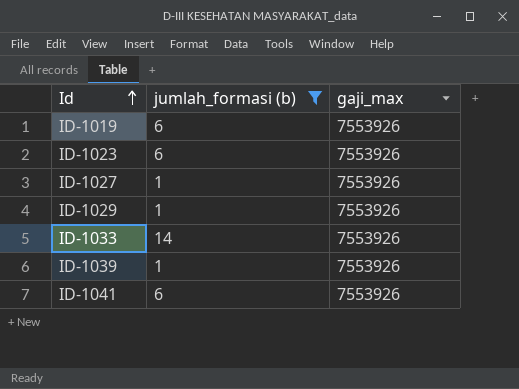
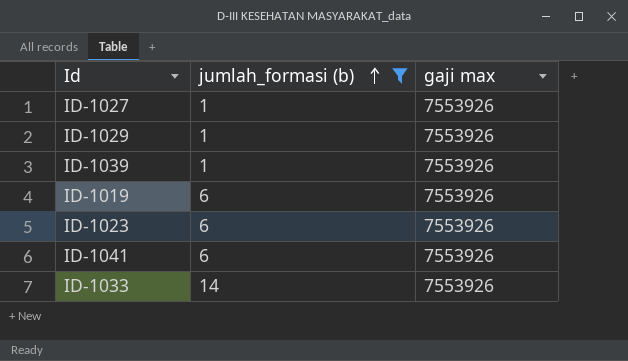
row order: Id ascending -> jumlah_formasi (b) ascending
column name: gaji_max -> gaji max

